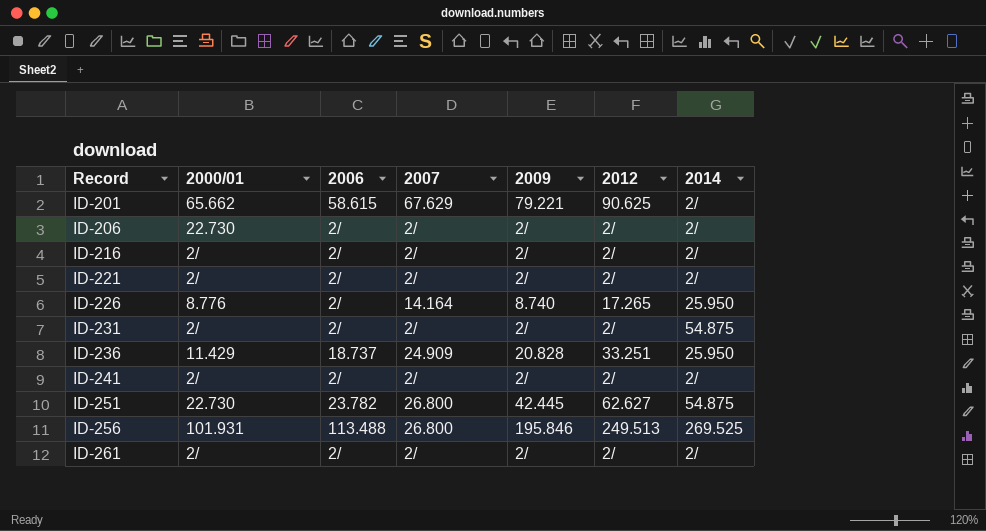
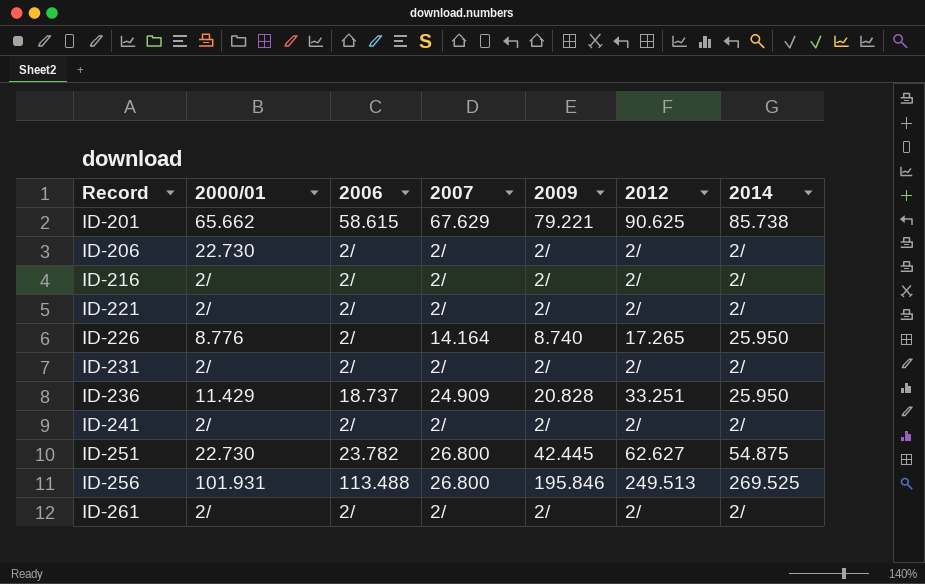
ID-201 | 2014: 2/ -> 85.738
ID-231 | 2014: 54.875 -> 2/

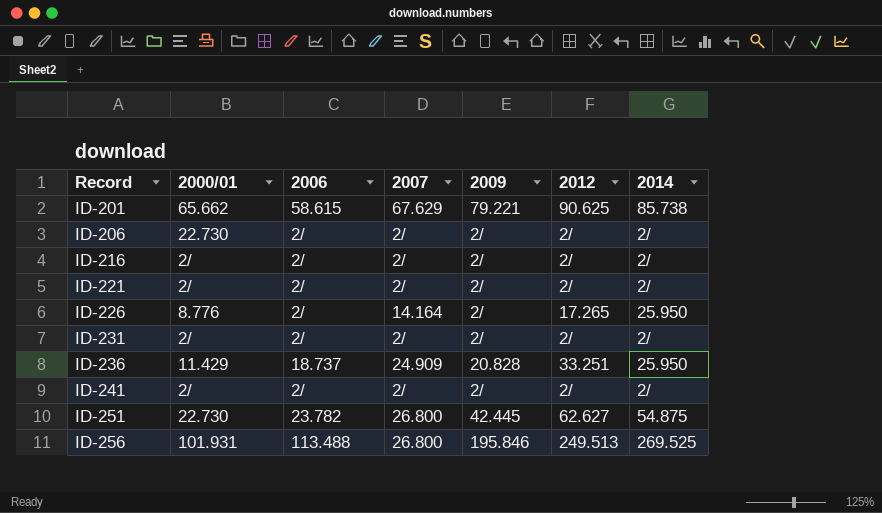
row ID-261: 2/ | 2/ | 2/ | 2/ | 2/ | 2/ -> none
ID-226 | 2009: 8.740 -> 2/

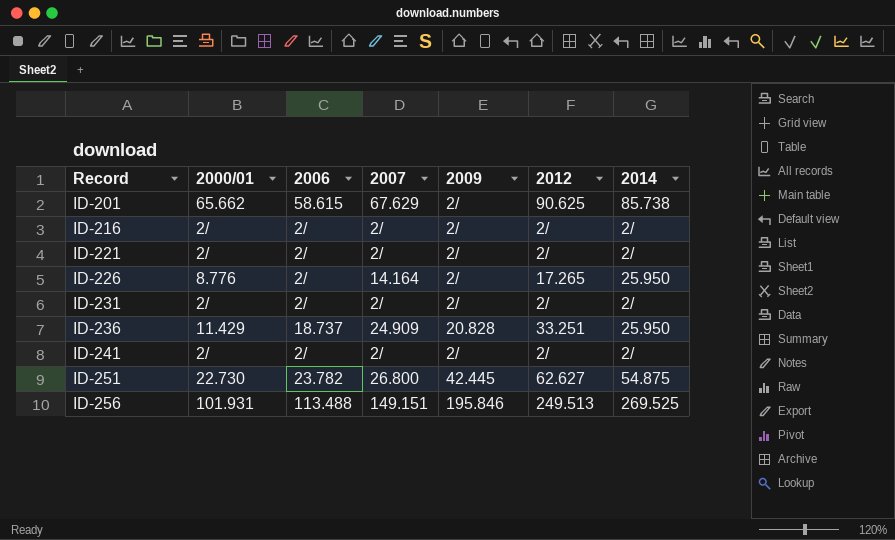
row ID-206: 22.730 | 2/ | 2/ | 2/ | 2/ | 2/ -> none
ID-201 | 2009: 79.221 -> 2/
ID-256 | 2007: 26.800 -> 149.151

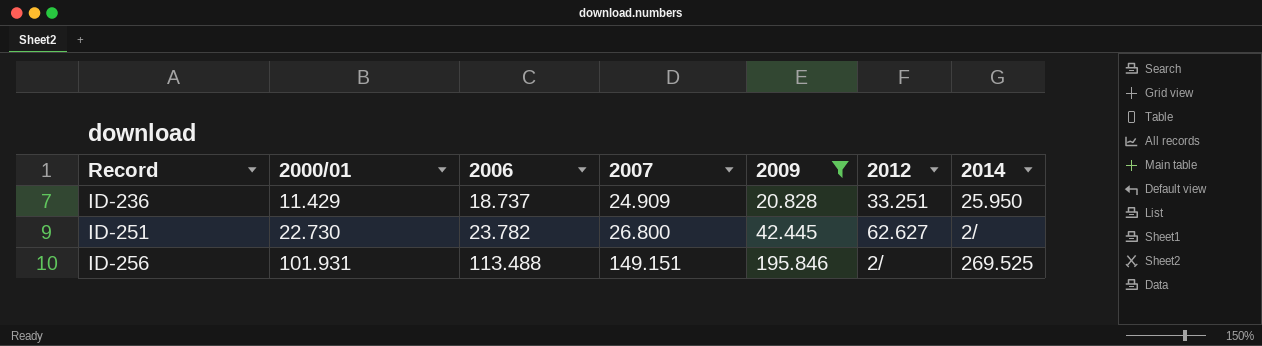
filter: none -> 2009 != 2/
ID-251 | 2014: 54.875 -> 2/
ID-256 | 2012: 249.513 -> 2/

